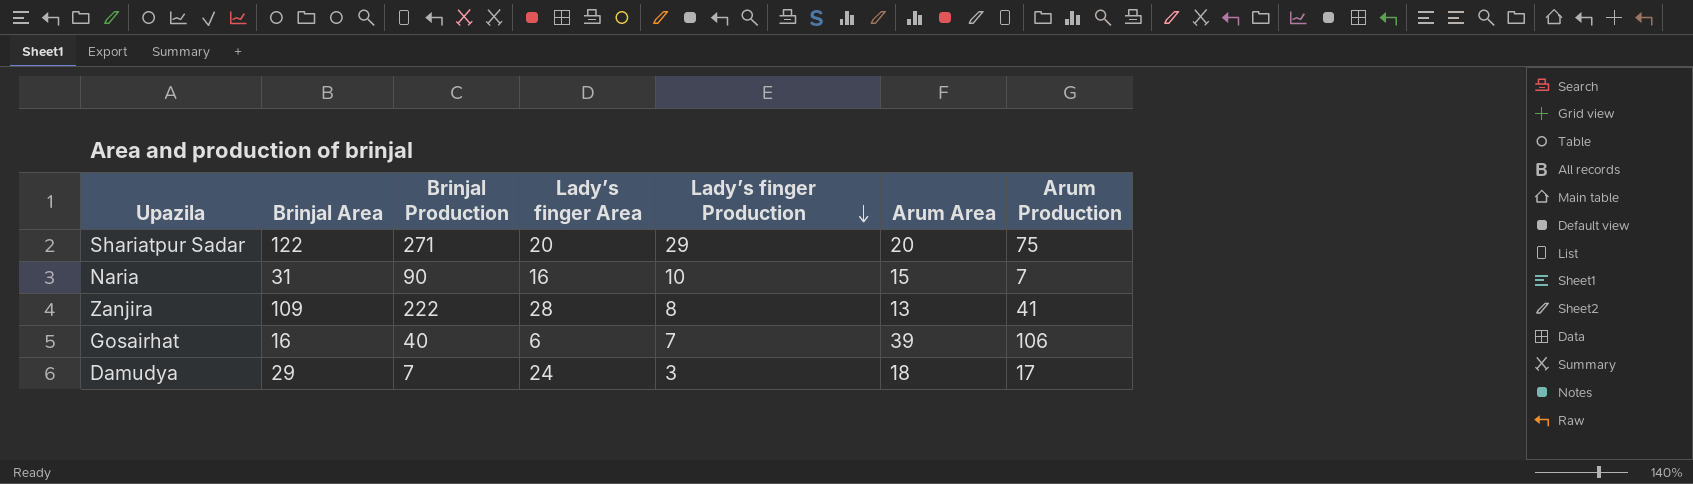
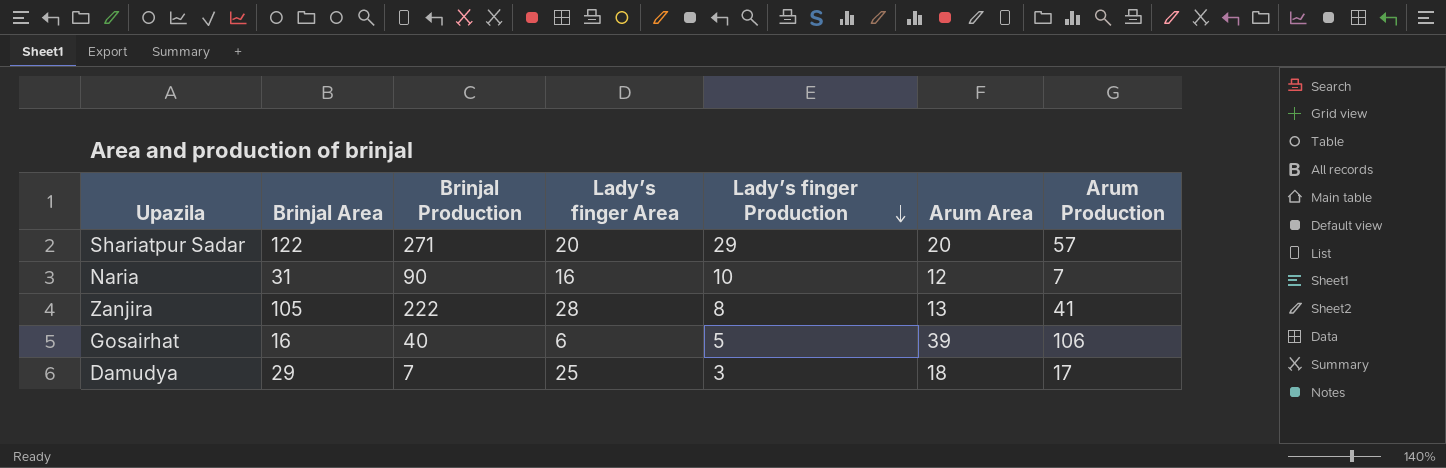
Shariatpur Sadar | Arum Production: 75 -> 57
Naria | Arum Area: 15 -> 12
Zanjira | Brinjal Area: 109 -> 105
Gosairhat | Lady’s finger Production: 7 -> 5
Damudya | Lady’s finger Area: 24 -> 25

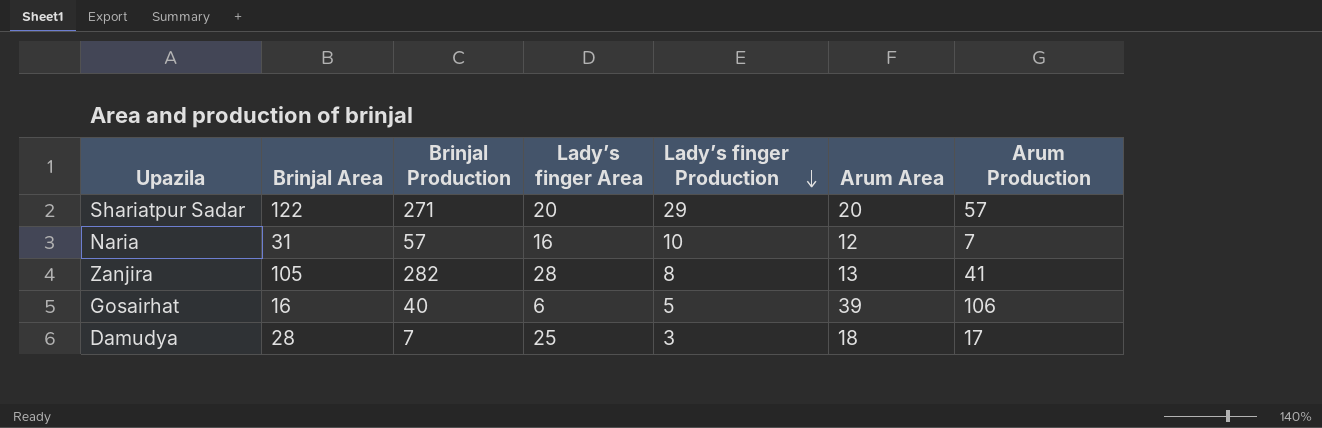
Naria | Brinjal Production: 90 -> 57
Zanjira | Brinjal Production: 222 -> 282
Damudya | Brinjal Area: 29 -> 28

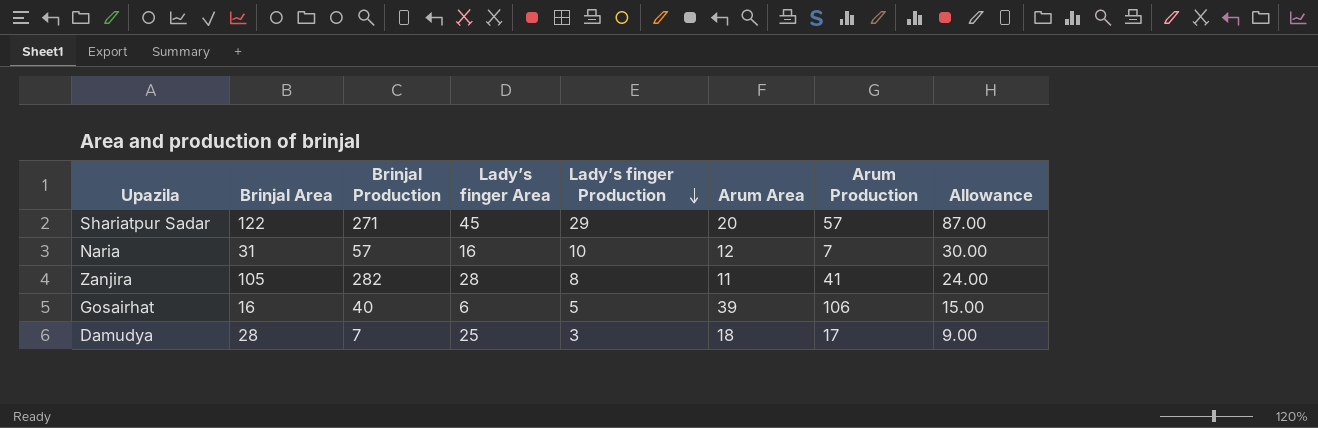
column Allowance | formula: none -> [Lady’s finger Production] * 3
Shariatpur Sadar | Lady’s finger Area: 20 -> 45
Zanjira | Arum Area: 13 -> 11

